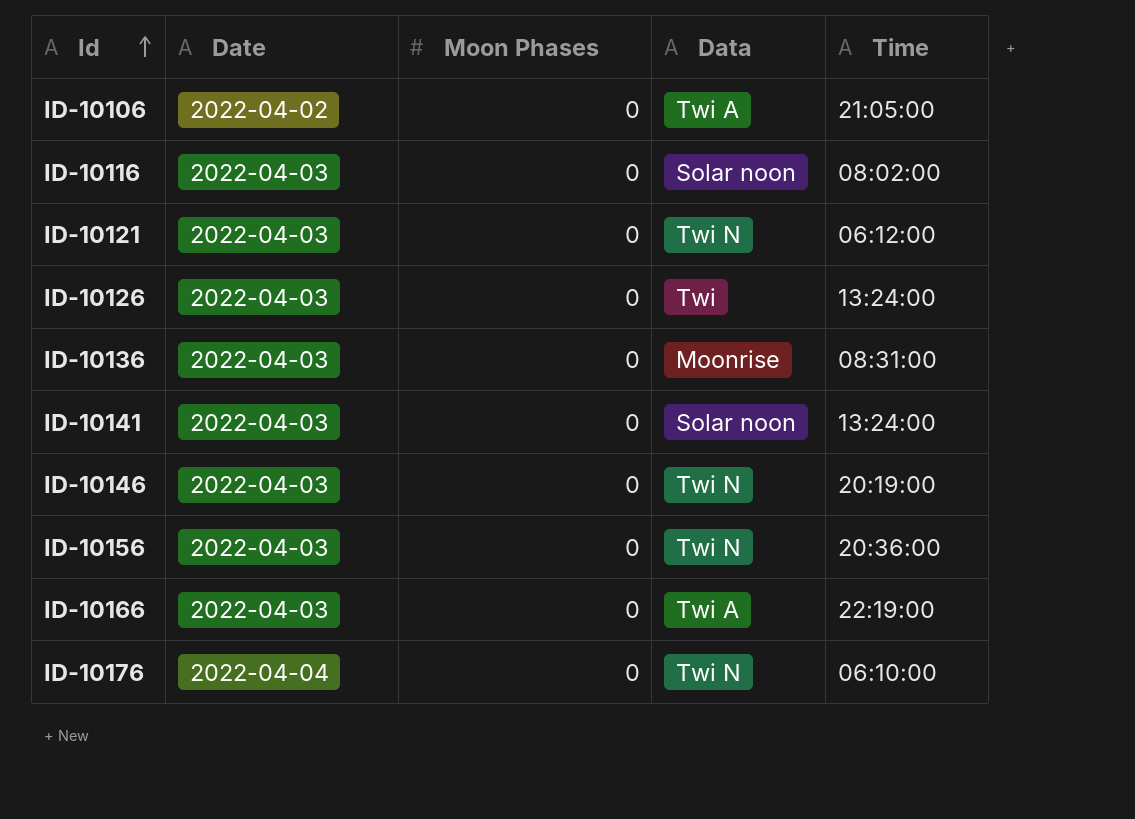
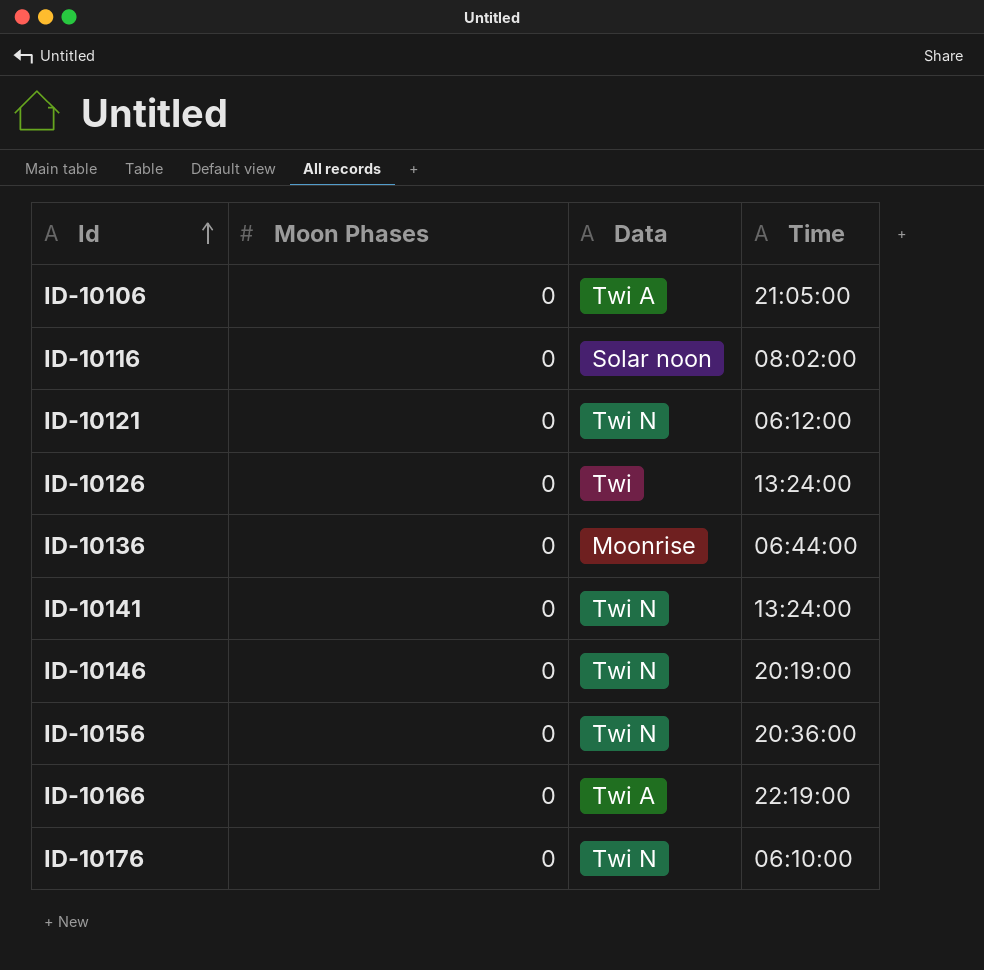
column Date | position: 2 -> none
ID-10136 | Time: 08:31:00 -> 06:44:00
ID-10141 | Data: Solar noon -> Twi N

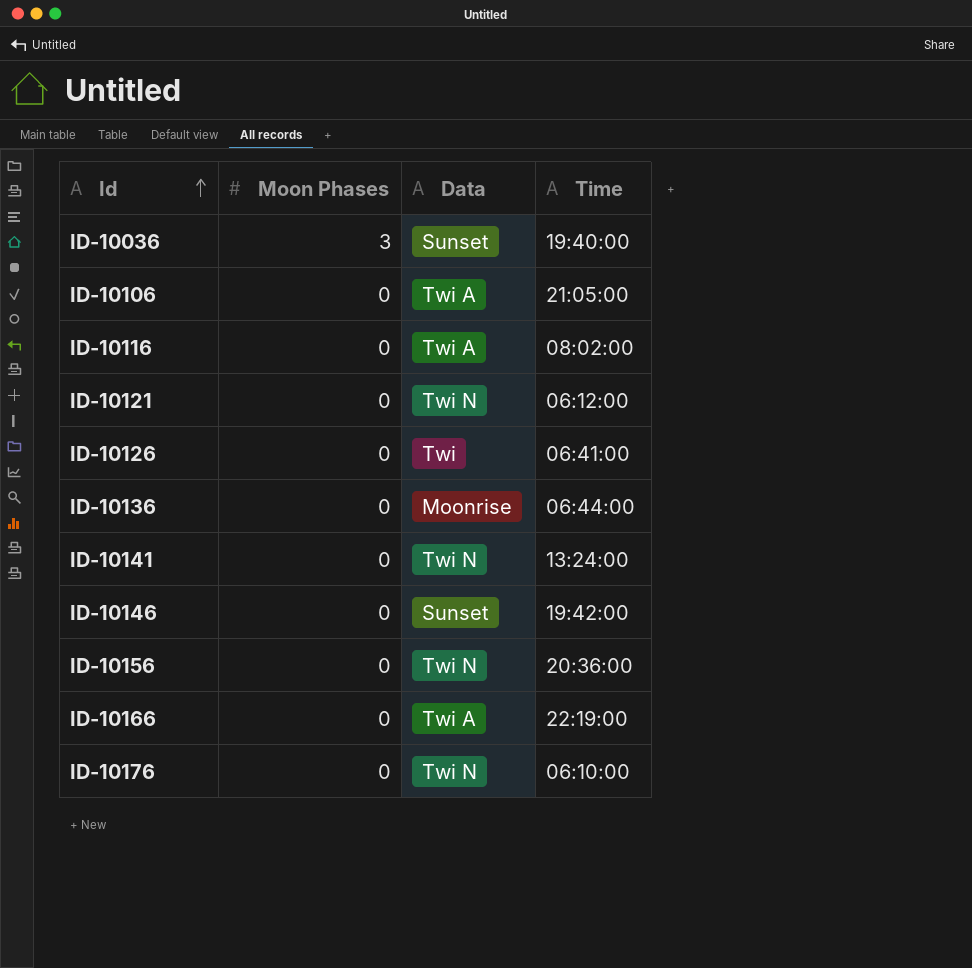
row ID-10036: none -> 3 | Sunset | 19:40:00
ID-10116 | Data: Solar noon -> Twi A
ID-10126 | Time: 13:24:00 -> 06:41:00
ID-10146 | Data: Twi N -> Sunset
ID-10146 | Time: 20:19:00 -> 19:42:00

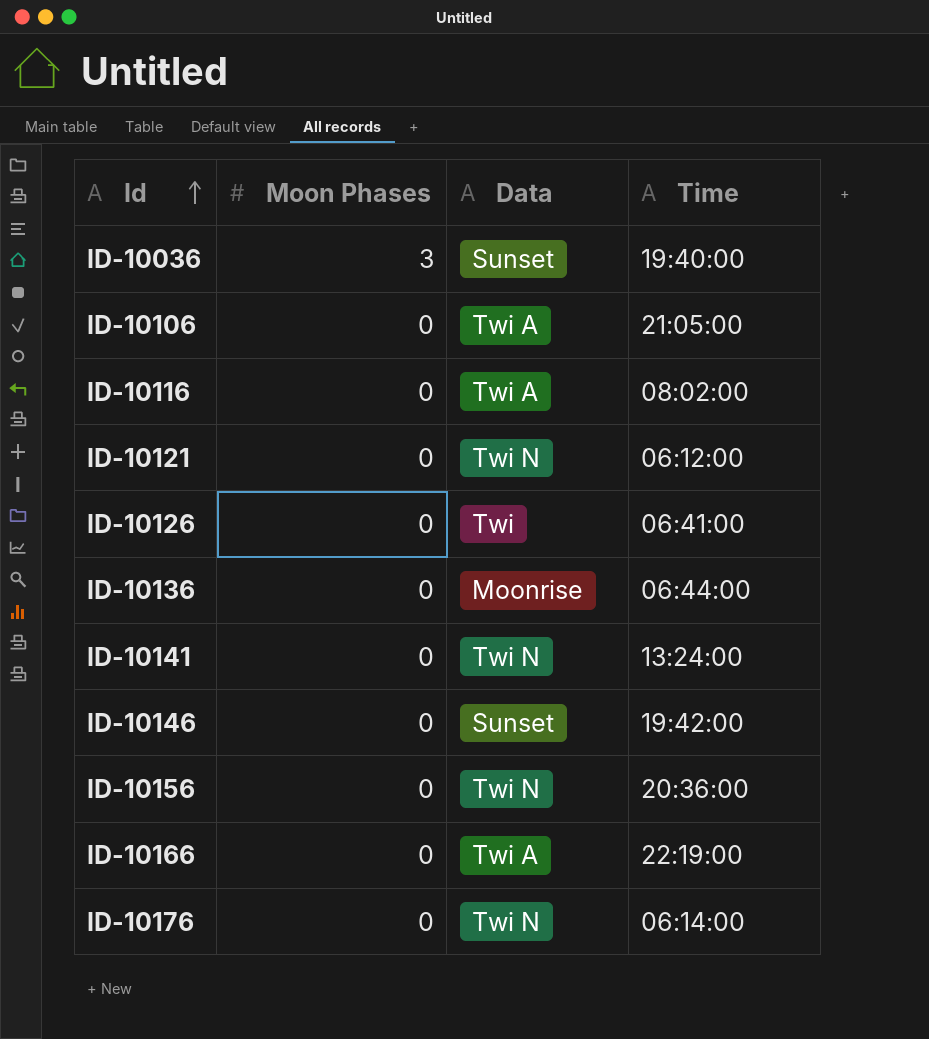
ID-10176 | Time: 06:10:00 -> 06:14:00

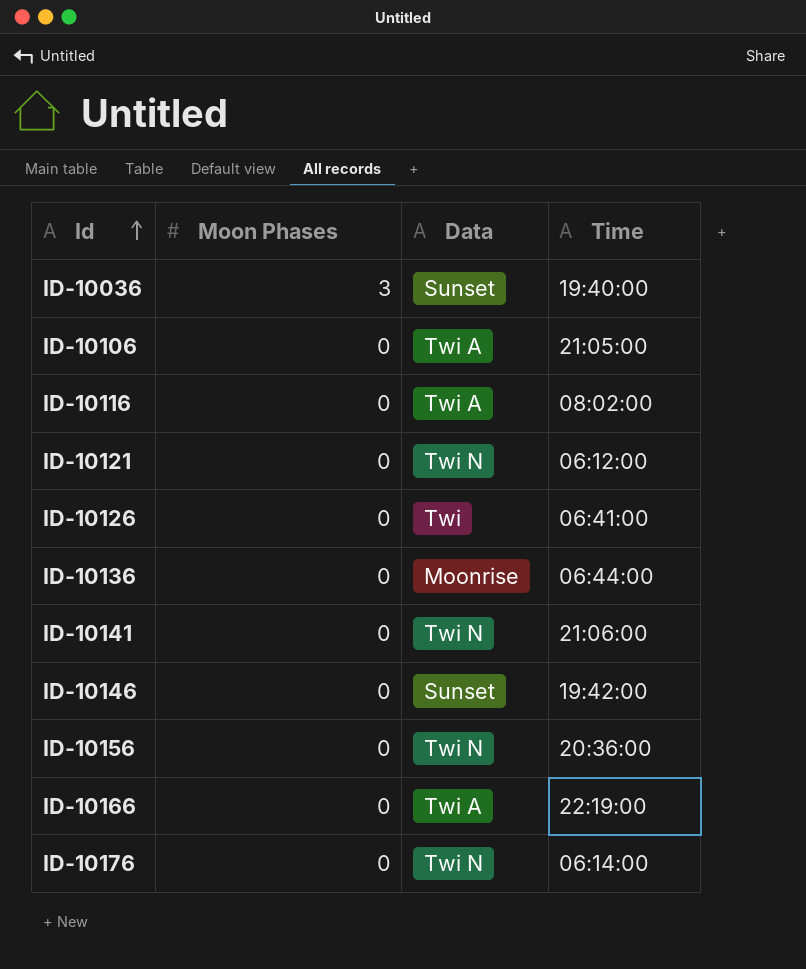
ID-10141 | Time: 13:24:00 -> 21:06:00

